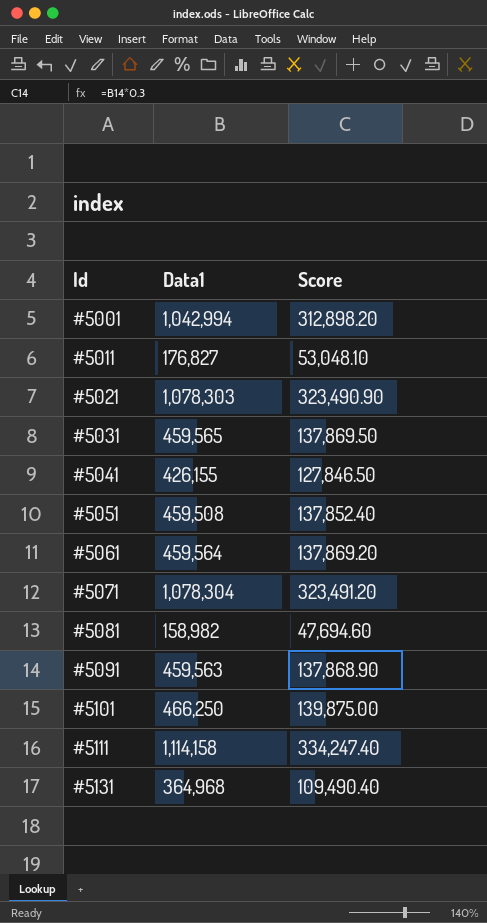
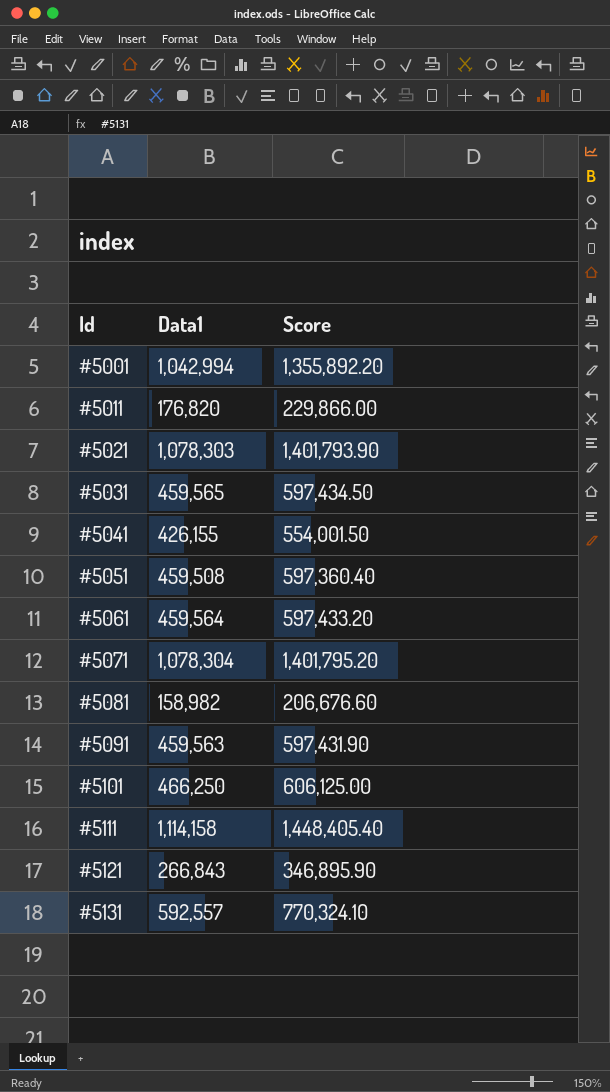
column Score | formula: [Data1] * 0.3 -> [Data1] * 1.3
#5011 | Data1: 176,827 -> 176,820
row #5121: none -> 266,843 | 346,895.90
#5131 | Data1: 364,968 -> 592,557

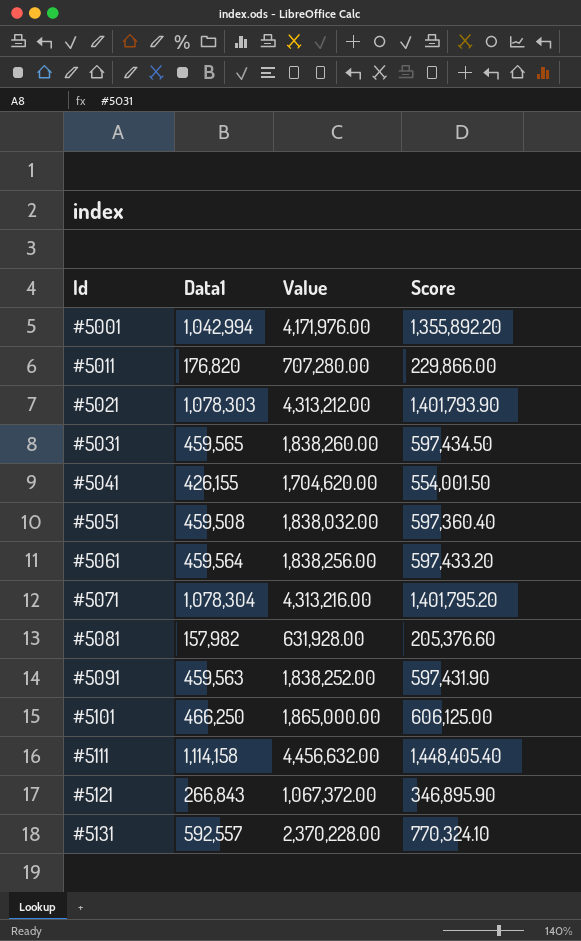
column Value | formula: none -> [Data1] * 4
#5081 | Data1: 158,982 -> 157,982
#5081 | Score: 206,676.60 -> 205,376.60

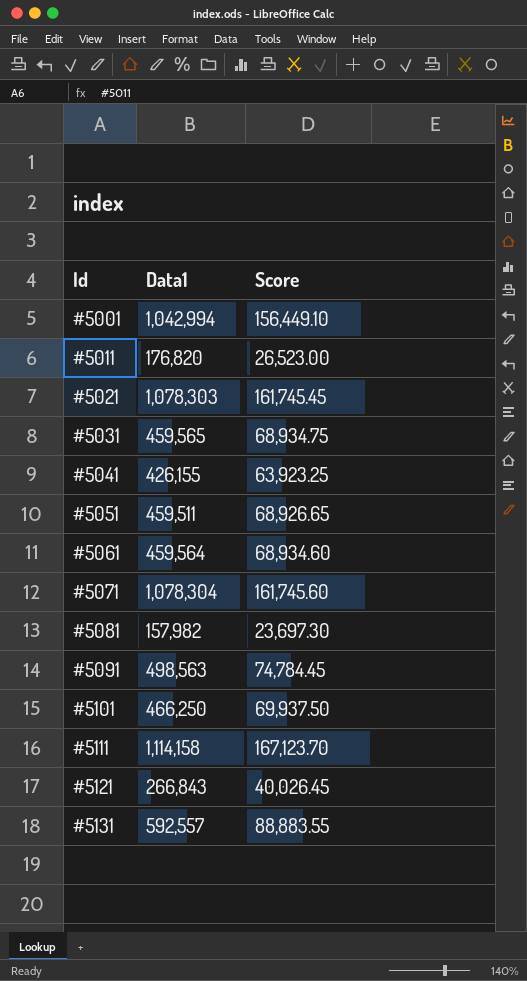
column Value | formula: [Data1] * 4 -> none
column Score | formula: [Data1] * 1.3 -> [Data1] * 0.15
#5051 | Data1: 459,508 -> 459,511
#5091 | Data1: 459,563 -> 498,563

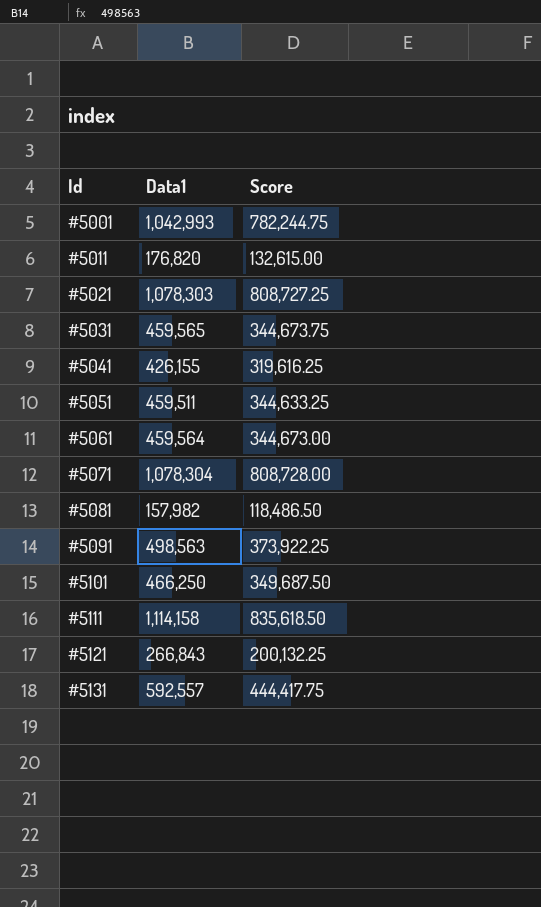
column Score | formula: [Data1] * 0.15 -> [Data1] * 0.75
#5001 | Data1: 1,042,994 -> 1,042,993

